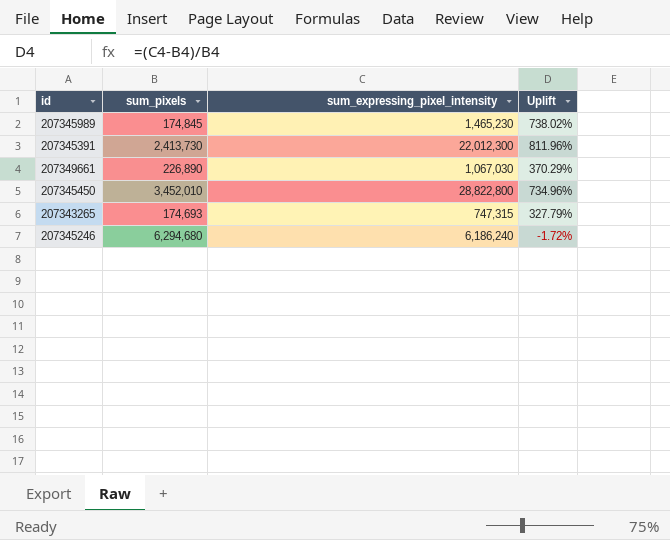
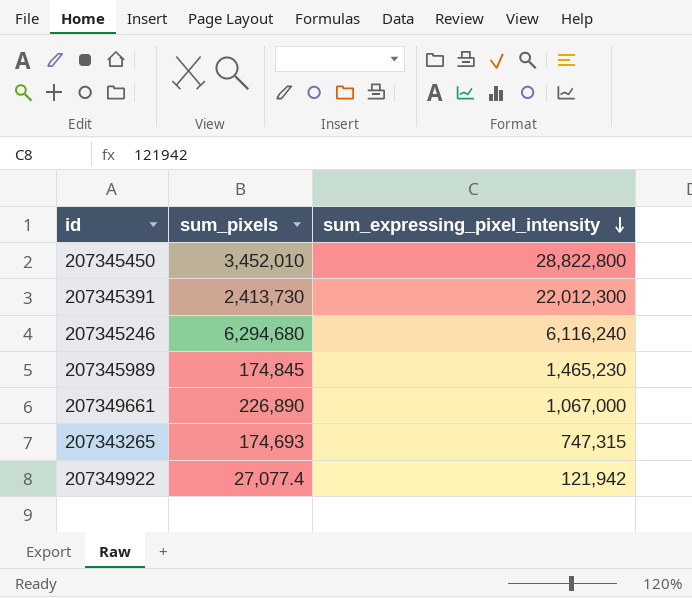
row order: none -> sum_expressing_pixel_intensity descending
column Uplift | formula: ([sum_expressing_pixel_intensity] - [sum_pixels]) / [sum_pixels] -> none
207345246 | sum_expressing_pixel_intensity: 6,186,240 -> 6,116,240
207349661 | sum_expressing_pixel_intensity: 1,067,030 -> 1,067,000
row 207349922: none -> 27,077.4 | 121,942

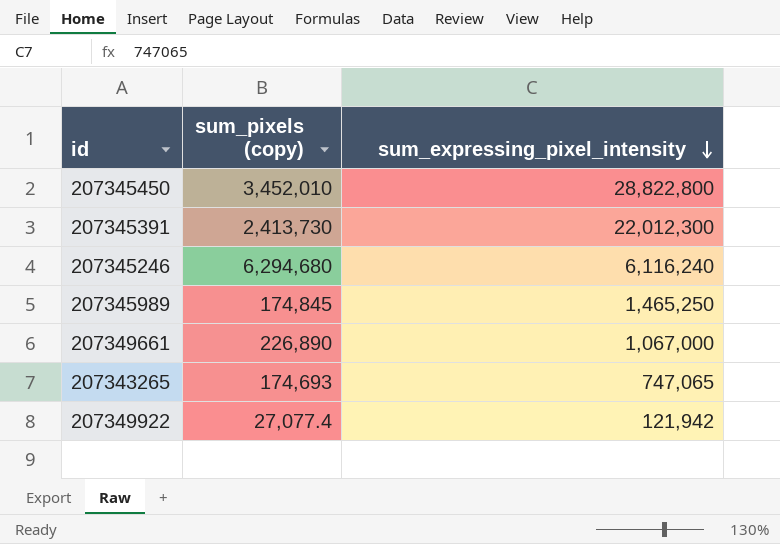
column name: sum_pixels -> sum_pixels (copy)
207345989 | sum_expressing_pixel_intensity: 1,465,230 -> 1,465,250
207343265 | sum_expressing_pixel_intensity: 747,315 -> 747,065

